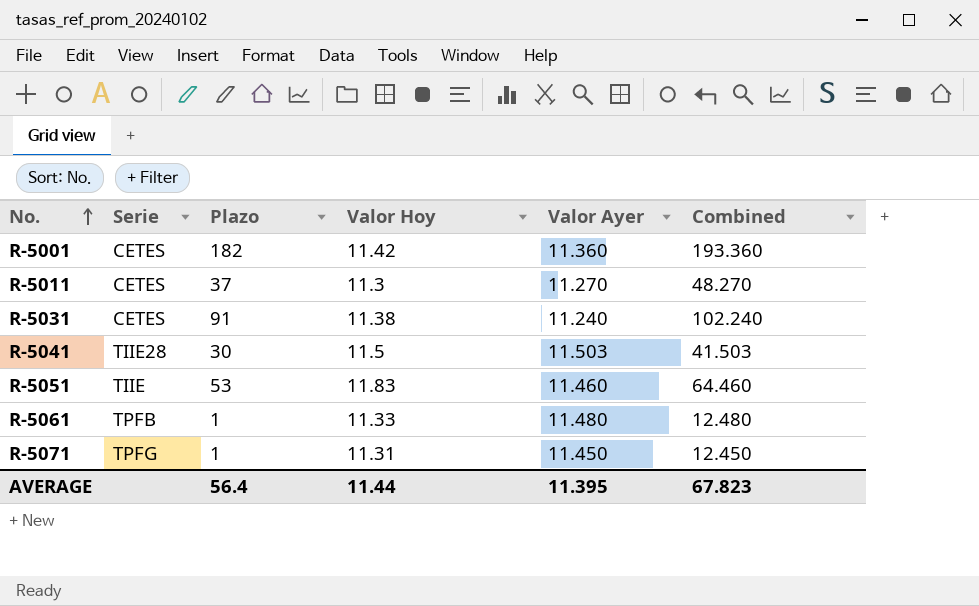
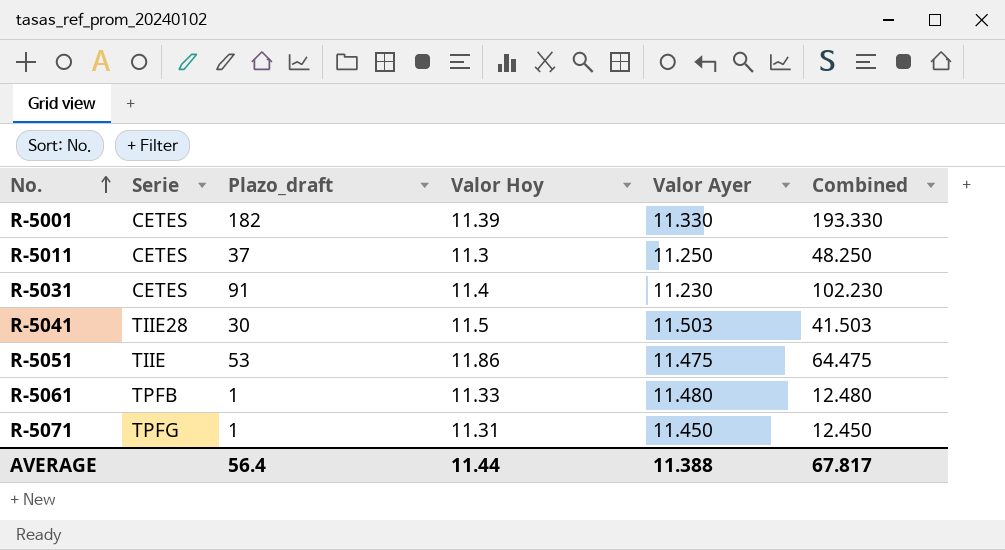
column name: Plazo -> Plazo_draft
R-5001 | Valor Hoy: 11.42 -> 11.39
R-5001 | Valor Ayer: 11.360 -> 11.330
R-5001 | Combined: 193.360 -> 193.330
R-5011 | Valor Ayer: 11.270 -> 11.250
R-5011 | Combined: 48.270 -> 48.250
R-5031 | Valor Hoy: 11.38 -> 11.4
R-5031 | Valor Ayer: 11.240 -> 11.230
R-5031 | Combined: 102.240 -> 102.230
R-5051 | Valor Hoy: 11.83 -> 11.86
R-5051 | Valor Ayer: 11.460 -> 11.475
R-5051 | Combined: 64.460 -> 64.475
AVERAGE | Valor Ayer: 11.395 -> 11.388
AVERAGE | Combined: 67.823 -> 67.817

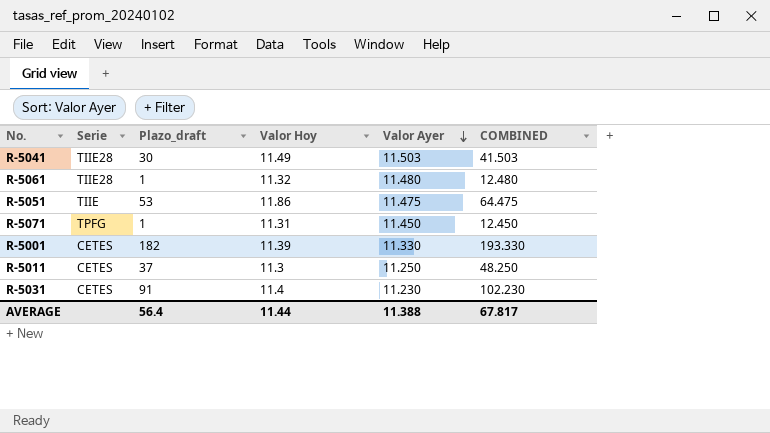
row order: No. ascending -> Valor Ayer descending
column name: Combined -> COMBINED
R-5041 | Valor Hoy: 11.5 -> 11.49
R-5061 | Serie: TPFB -> TIIE28
R-5061 | Valor Hoy: 11.33 -> 11.32

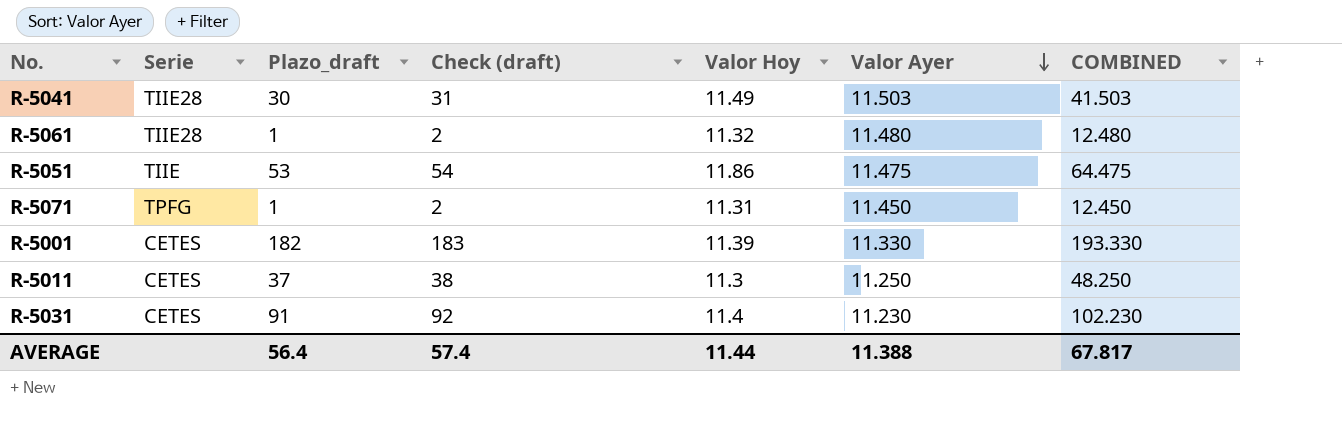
column Check (draft) | formula: none -> [Plazo_draft] + 1

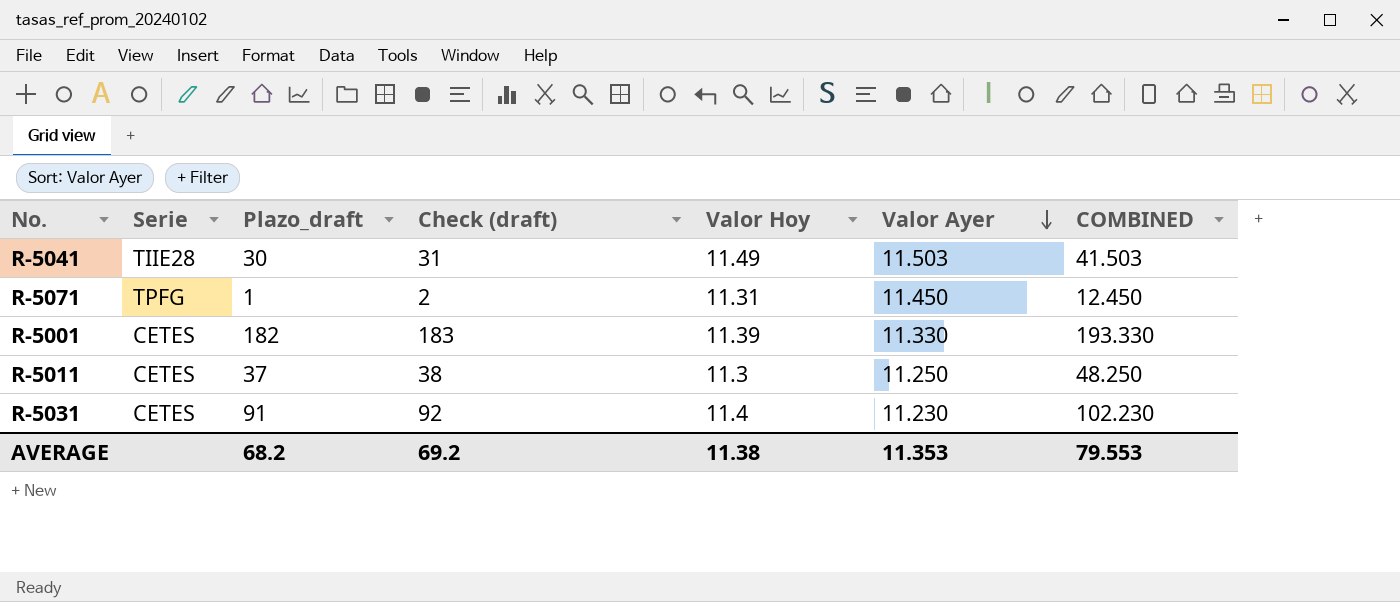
row R-5061: TIIE28 | 1 | 2 | 11.32 | 11.480 | 12.480 -> none
row R-5051: TIIE | 53 | 54 | 11.86 | 11.475 | 64.475 -> none
AVERAGE | Plazo_draft: 56.4 -> 68.2
AVERAGE | Check (draft): 57.4 -> 69.2
AVERAGE | Valor Hoy: 11.44 -> 11.38
AVERAGE | Valor Ayer: 11.388 -> 11.353
AVERAGE | COMBINED: 67.817 -> 79.553

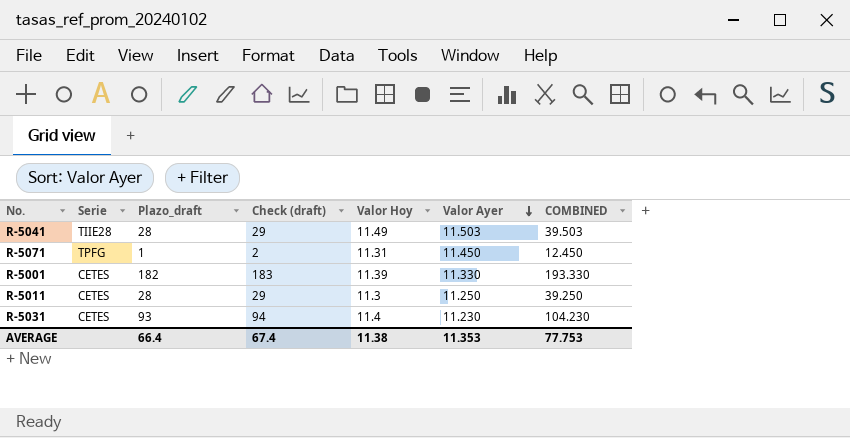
R-5041 | Plazo_draft: 30 -> 28
R-5041 | Check (draft): 31 -> 29
R-5041 | COMBINED: 41.503 -> 39.503
R-5011 | Plazo_draft: 37 -> 28
R-5011 | Check (draft): 38 -> 29
R-5011 | COMBINED: 48.250 -> 39.250
R-5031 | Plazo_draft: 91 -> 93
R-5031 | Check (draft): 92 -> 94
R-5031 | COMBINED: 102.230 -> 104.230
AVERAGE | Plazo_draft: 68.2 -> 66.4
AVERAGE | Check (draft): 69.2 -> 67.4
AVERAGE | COMBINED: 79.553 -> 77.753

